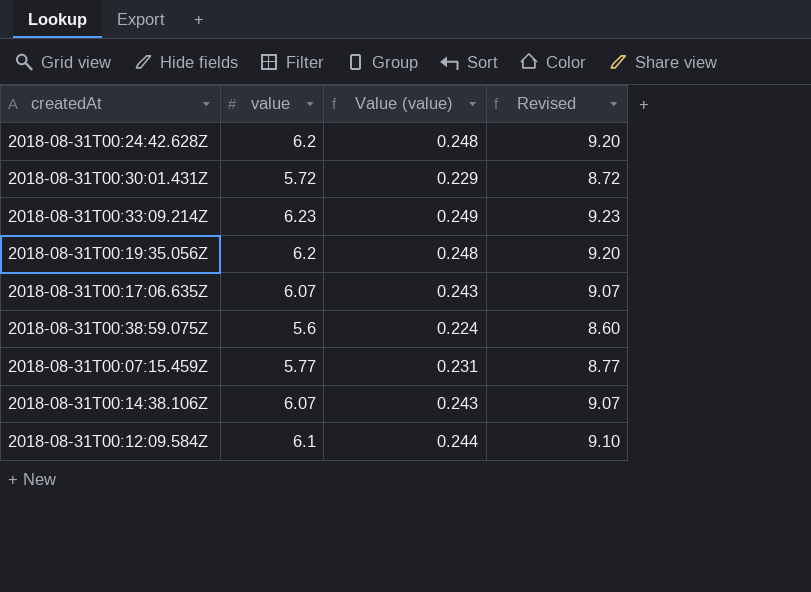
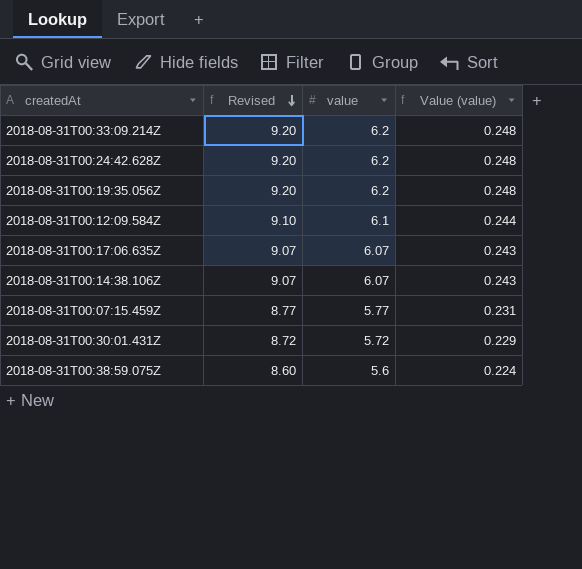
row order: none -> Revised descending
column Revised | position: 4 -> 2
2018-08-31T00:33:09.214Z | Revised: 9.23 -> 9.20
2018-08-31T00:33:09.214Z | value: 6.23 -> 6.2
2018-08-31T00:33:09.214Z | Value (value): 0.249 -> 0.248

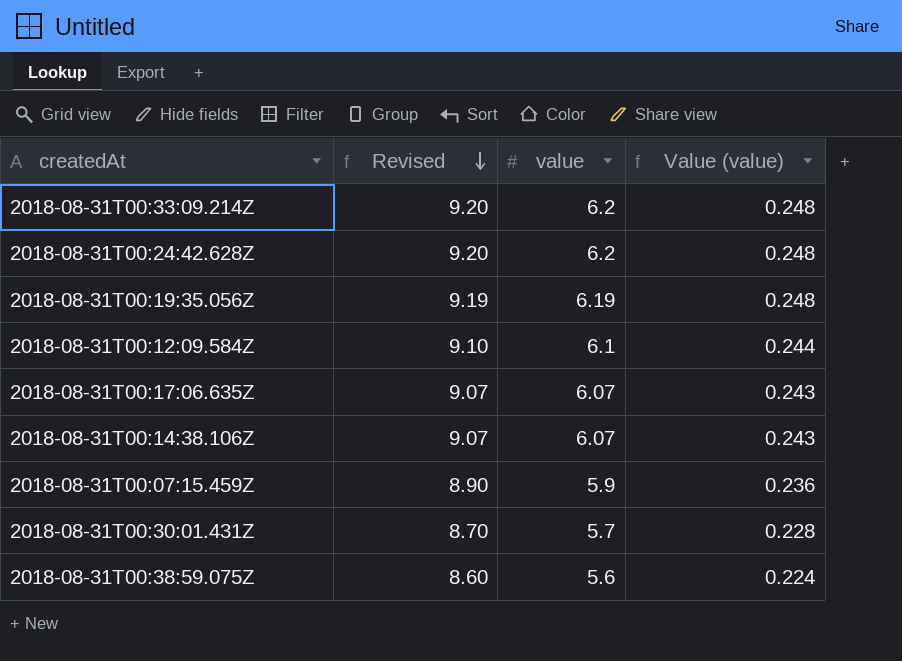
2018-08-31T00:19:35.056Z | Revised: 9.20 -> 9.19
2018-08-31T00:19:35.056Z | value: 6.2 -> 6.19
2018-08-31T00:07:15.459Z | Revised: 8.77 -> 8.90
2018-08-31T00:07:15.459Z | value: 5.77 -> 5.9
2018-08-31T00:07:15.459Z | Value (value): 0.231 -> 0.236
2018-08-31T00:30:01.431Z | Revised: 8.72 -> 8.70
2018-08-31T00:30:01.431Z | value: 5.72 -> 5.7
2018-08-31T00:30:01.431Z | Value (value): 0.229 -> 0.228

